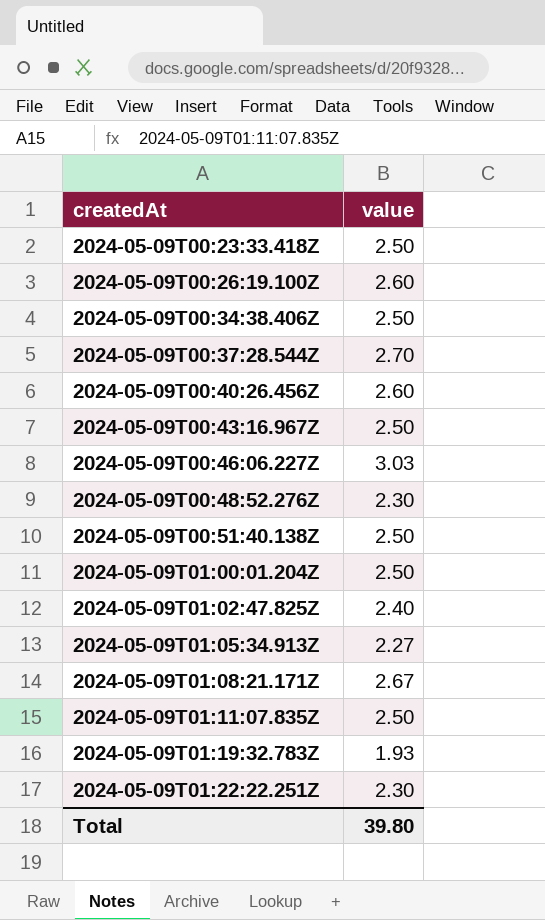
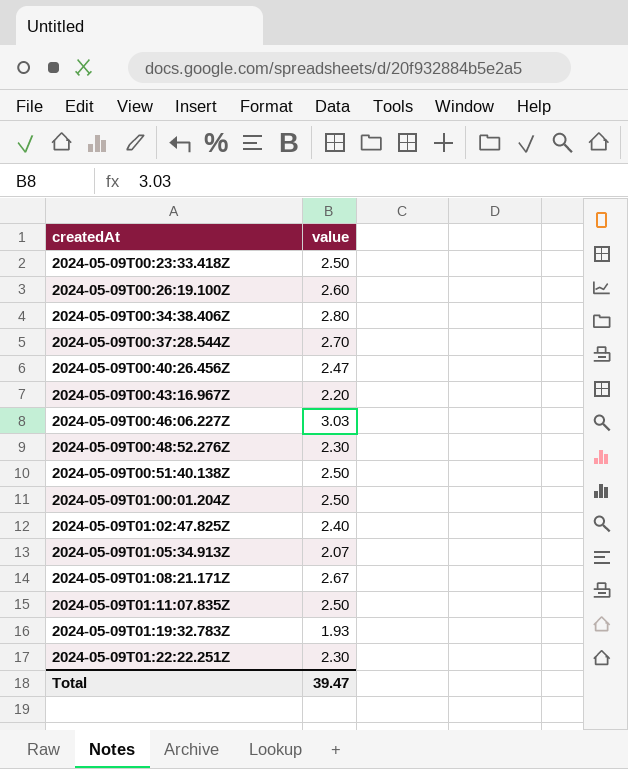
2024-05-09T00:34:38.406Z | value: 2.50 -> 2.80
2024-05-09T00:40:26.456Z | value: 2.60 -> 2.47
2024-05-09T00:43:16.967Z | value: 2.50 -> 2.20
2024-05-09T01:05:34.913Z | value: 2.27 -> 2.07
Total | value: 39.80 -> 39.47

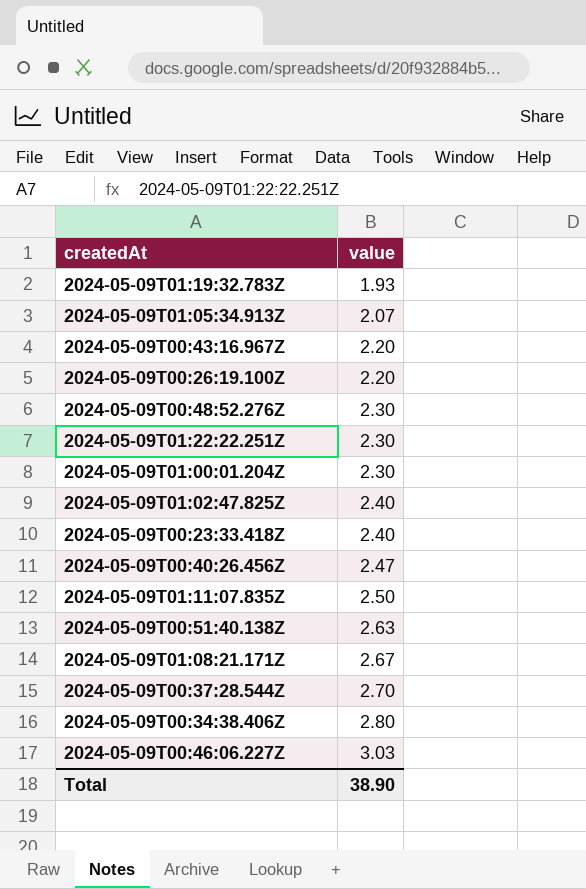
row order: createdAt ascending -> value ascending
2024-05-09T00:26:19.100Z | value: 2.60 -> 2.20
2024-05-09T01:00:01.204Z | value: 2.50 -> 2.30
2024-05-09T00:23:33.418Z | value: 2.50 -> 2.40
2024-05-09T00:51:40.138Z | value: 2.50 -> 2.63
Total | value: 39.47 -> 38.90

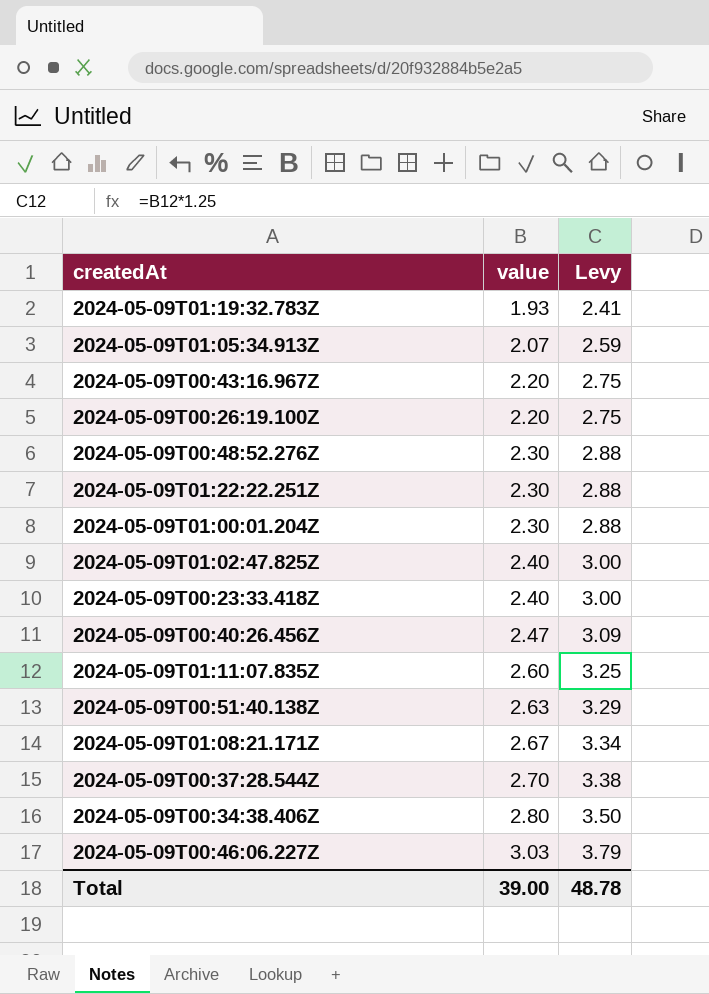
column Levy | formula: none -> [value] * 1.25
2024-05-09T01:11:07.835Z | value: 2.50 -> 2.60
Total | value: 38.90 -> 39.00

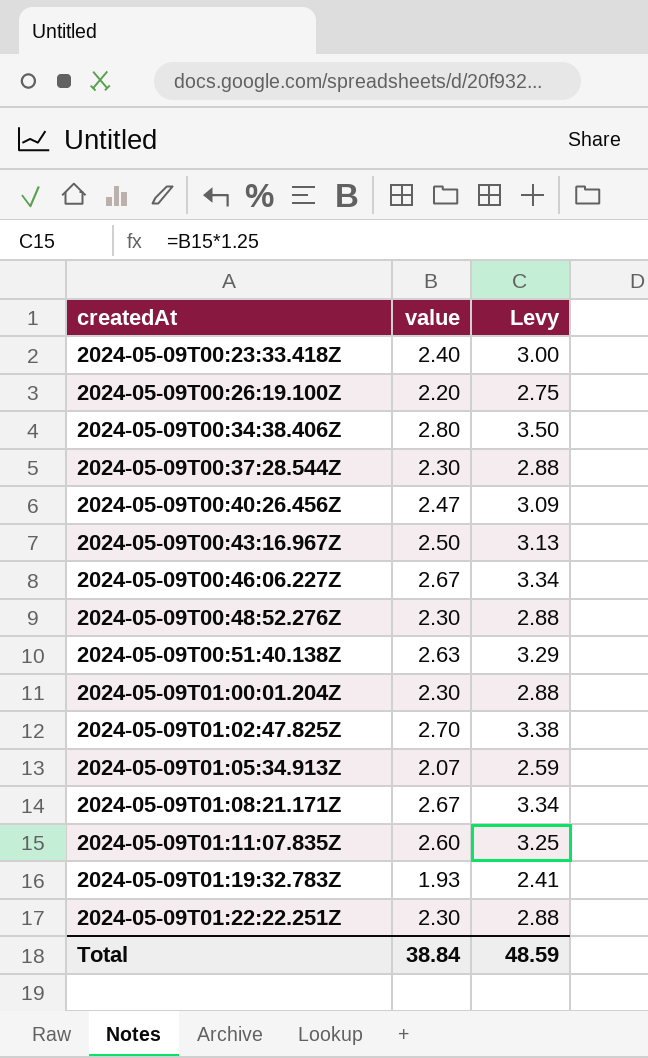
row order: value ascending -> createdAt ascending
2024-05-09T00:37:28.544Z | value: 2.70 -> 2.30
2024-05-09T00:37:28.544Z | Levy: 3.38 -> 2.88
2024-05-09T00:43:16.967Z | value: 2.20 -> 2.50
2024-05-09T00:43:16.967Z | Levy: 2.75 -> 3.13
2024-05-09T00:46:06.227Z | value: 3.03 -> 2.67
2024-05-09T00:46:06.227Z | Levy: 3.79 -> 3.34
2024-05-09T01:02:47.825Z | value: 2.40 -> 2.70
2024-05-09T01:02:47.825Z | Levy: 3.00 -> 3.38
Total | value: 39.00 -> 38.84
Total | Levy: 48.78 -> 48.59

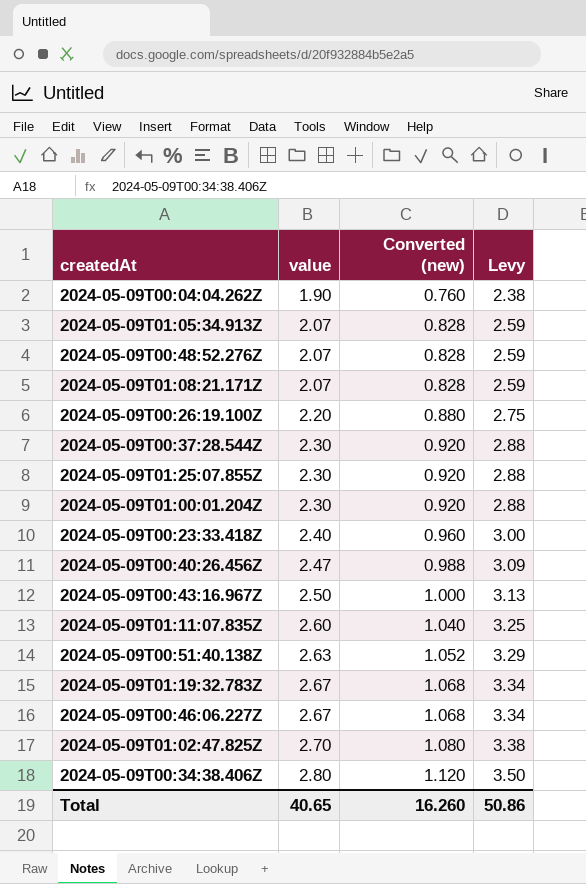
row order: createdAt ascending -> value ascending
column Converted (new) | formula: none -> [value] * 0.4
row 2024-05-09T01:22:22.251Z: 2.30 | 2.88 -> none
row 2024-05-09T00:04:04.262Z: none -> 1.90 | 0.760 | 2.38
2024-05-09T00:48:52.276Z | value: 2.30 -> 2.07
2024-05-09T00:48:52.276Z | Levy: 2.88 -> 2.59
2024-05-09T01:08:21.171Z | value: 2.67 -> 2.07
2024-05-09T01:08:21.171Z | Levy: 3.34 -> 2.59
row 2024-05-09T01:25:07.855Z: none -> 2.30 | 0.920 | 2.88
2024-05-09T01:19:32.783Z | value: 1.93 -> 2.67
2024-05-09T01:19:32.783Z | Levy: 2.41 -> 3.34
Total | value: 38.84 -> 40.65
Total | Levy: 48.59 -> 50.86

